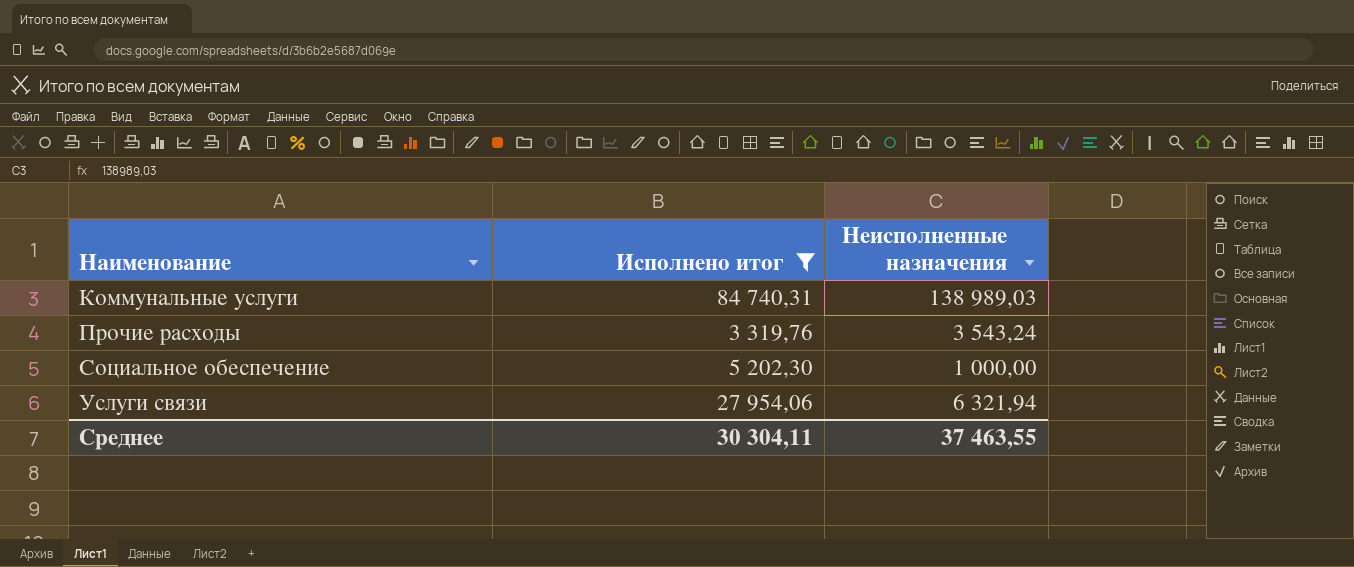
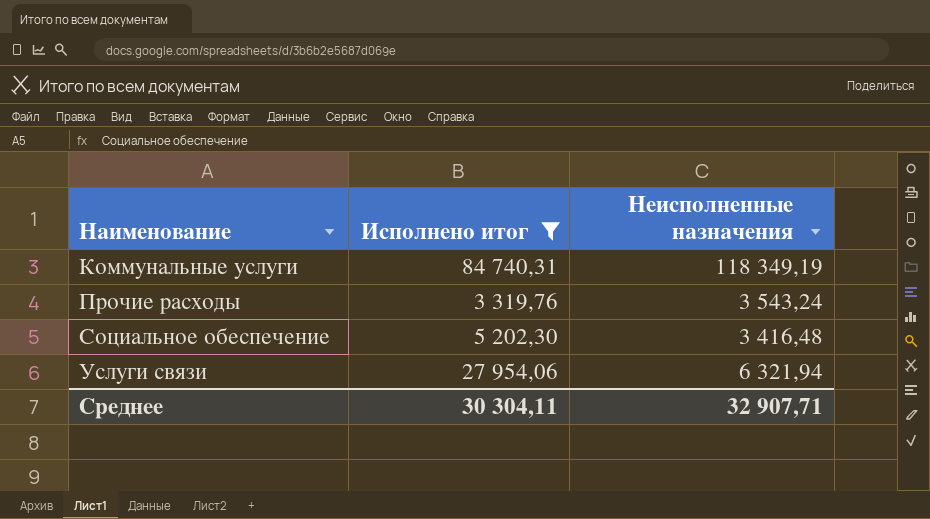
Коммунальные услуги | Неисполненные назначения: 138 989,03 -> 118 349,19
Социальное обеспечение | Неисполненные назначения: 1 000,00 -> 3 416,48
Среднее | Неисполненные назначения: 37 463,55 -> 32 907,71

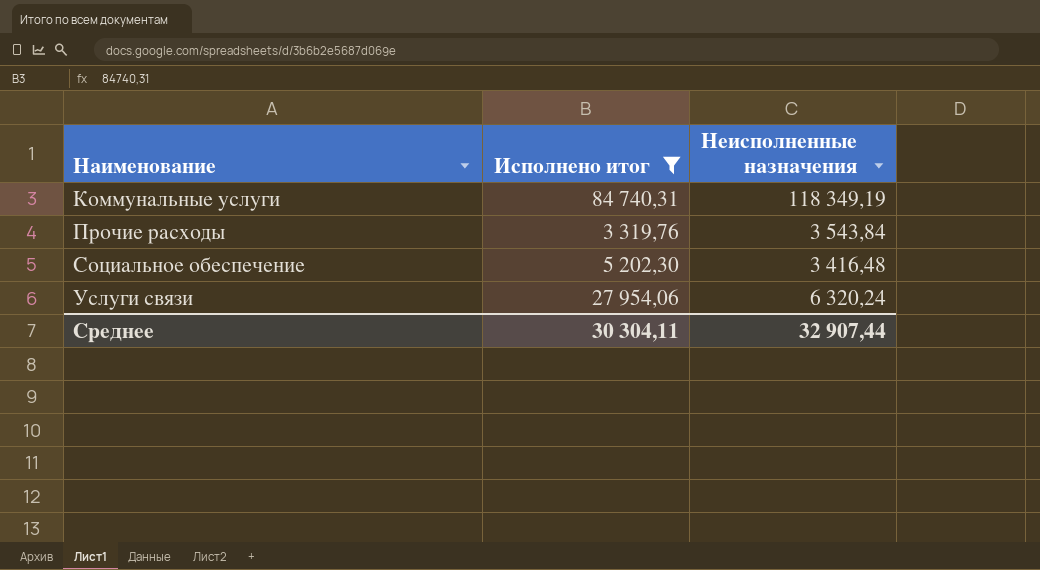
Прочие расходы | Неисполненные назначения: 3 543,24 -> 3 543,84
Услуги связи | Неисполненные назначения: 6 321,94 -> 6 320,24
Среднее | Неисполненные назначения: 32 907,71 -> 32 907,44

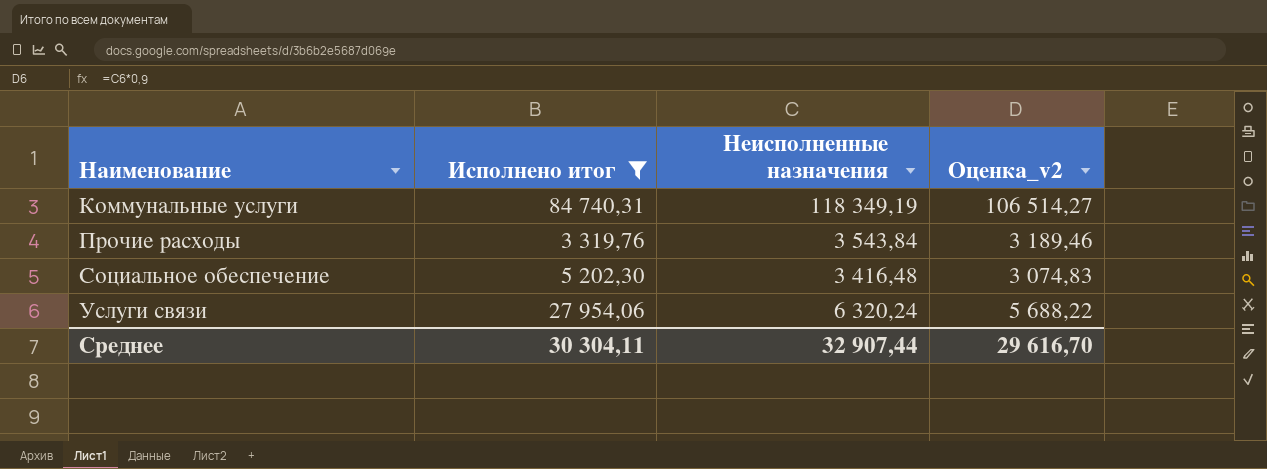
column Оценка_v2 | formula: none -> [Неисполненные назначения] * 0,9

